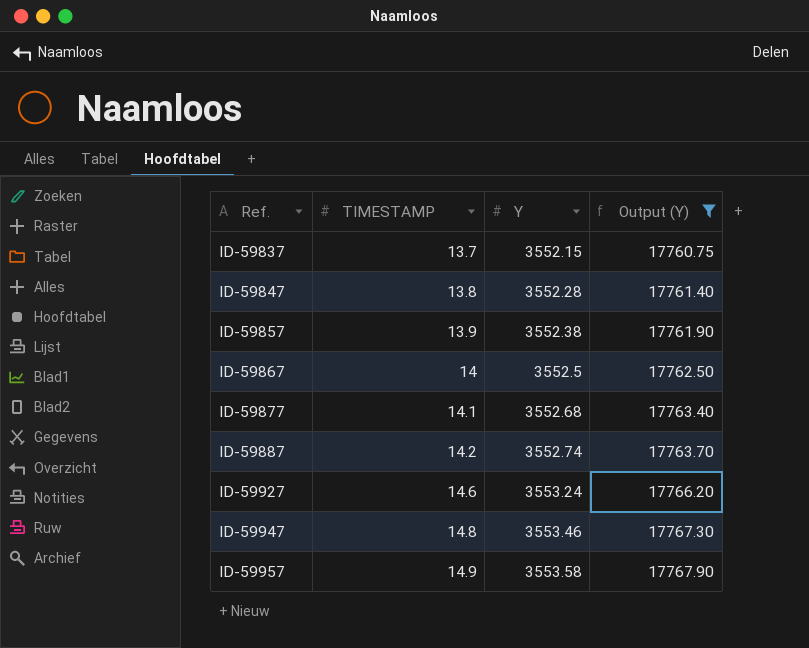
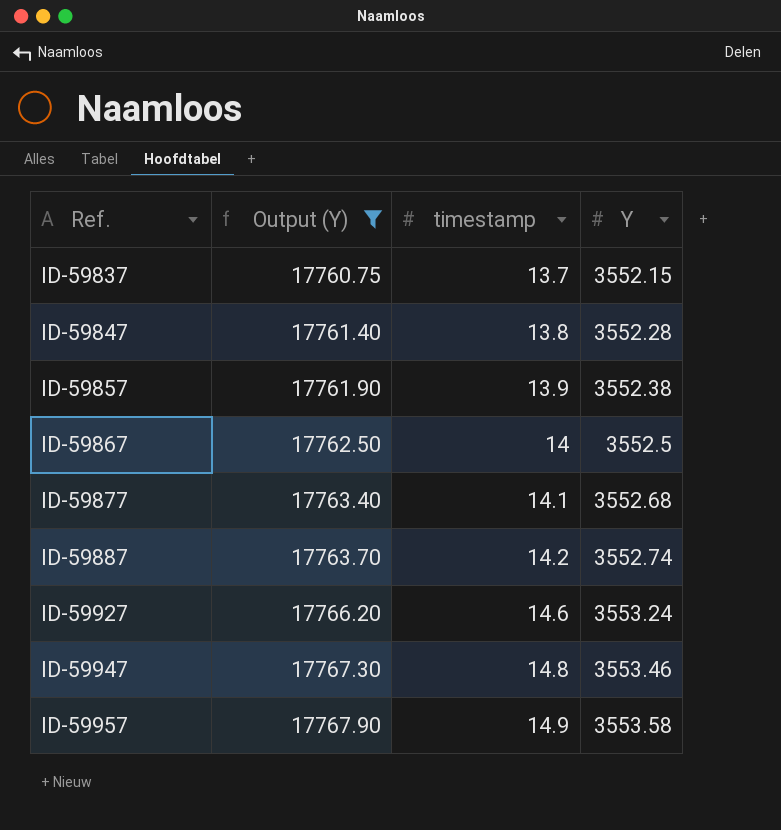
column Output (Y) | position: 4 -> 2
column name: TIMESTAMP -> timestamp

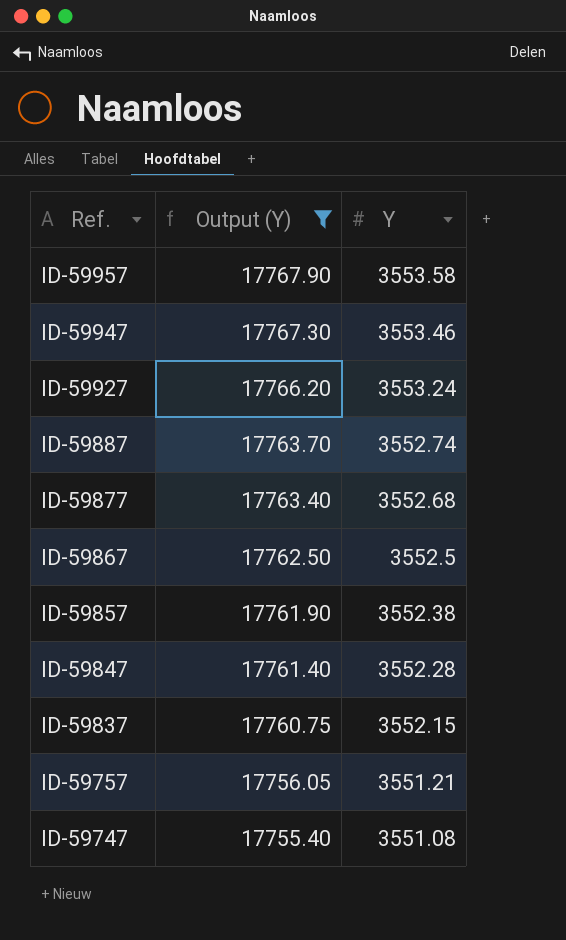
row order: Ref. ascending -> Ref. descending
column timestamp | position: 3 -> none
row ID-59757: none -> 17756.05 | 3551.21
row ID-59747: none -> 17755.40 | 3551.08

